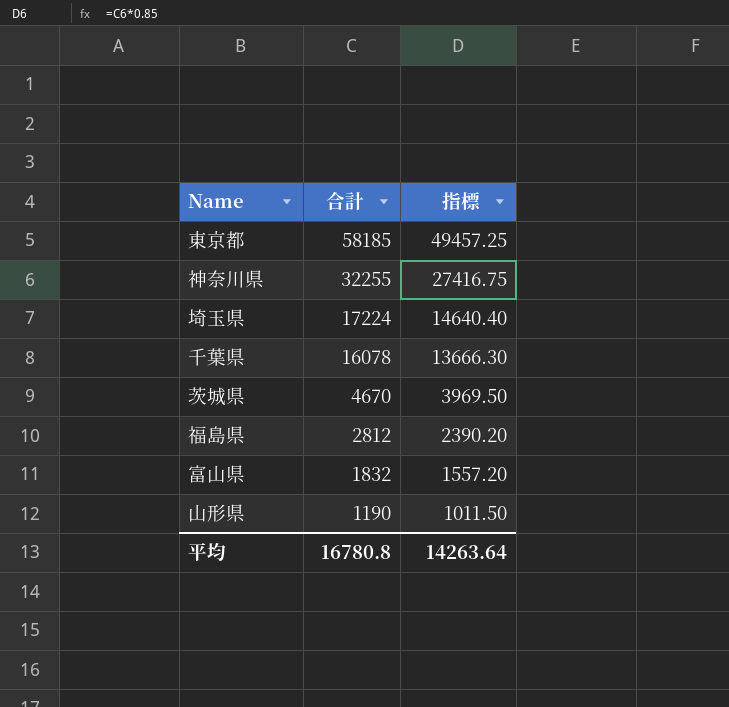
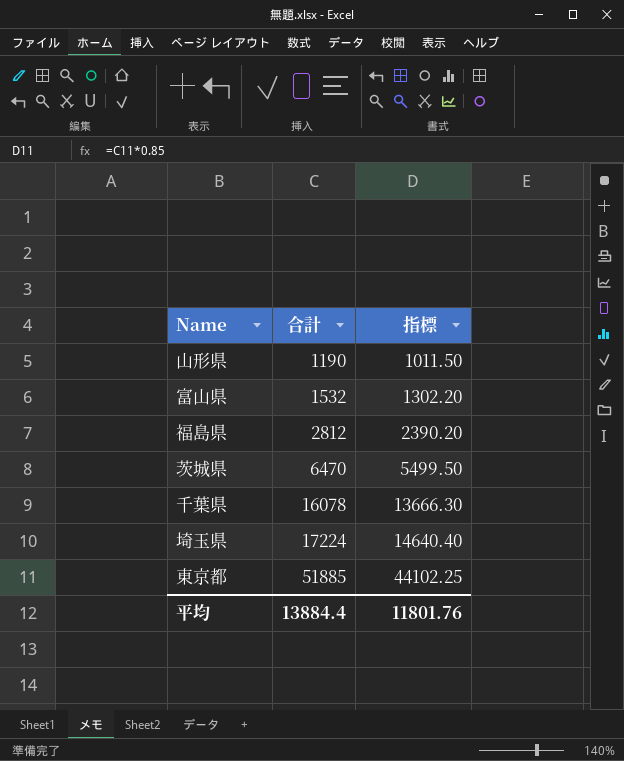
row order: 合計 descending -> 合計 ascending
row 神奈川県: 32255 | 27416.75 -> none
富山県 | 合計: 1832 -> 1532
富山県 | 指標: 1557.20 -> 1302.20
茨城県 | 合計: 4670 -> 6470
茨城県 | 指標: 3969.50 -> 5499.50
東京都 | 合計: 58185 -> 51885
東京都 | 指標: 49457.25 -> 44102.25
平均 | 合計: 16780.8 -> 13884.4
平均 | 指標: 14263.64 -> 11801.76

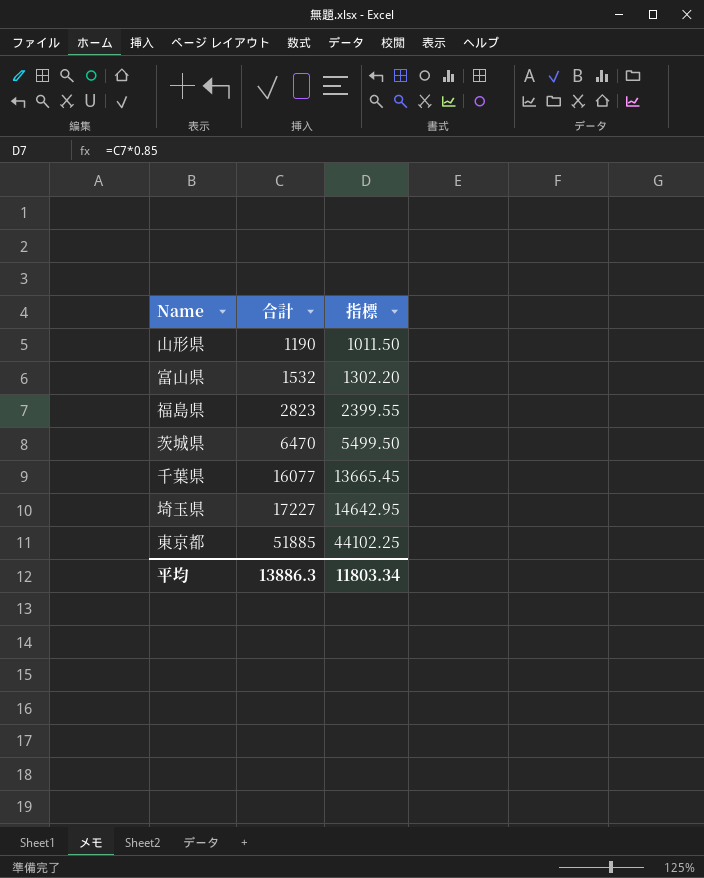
福島県 | 合計: 2812 -> 2823
福島県 | 指標: 2390.20 -> 2399.55
千葉県 | 合計: 16078 -> 16077
千葉県 | 指標: 13666.30 -> 13665.45
埼玉県 | 合計: 17224 -> 17227
埼玉県 | 指標: 14640.40 -> 14642.95
平均 | 合計: 13884.4 -> 13886.3
平均 | 指標: 11801.76 -> 11803.34

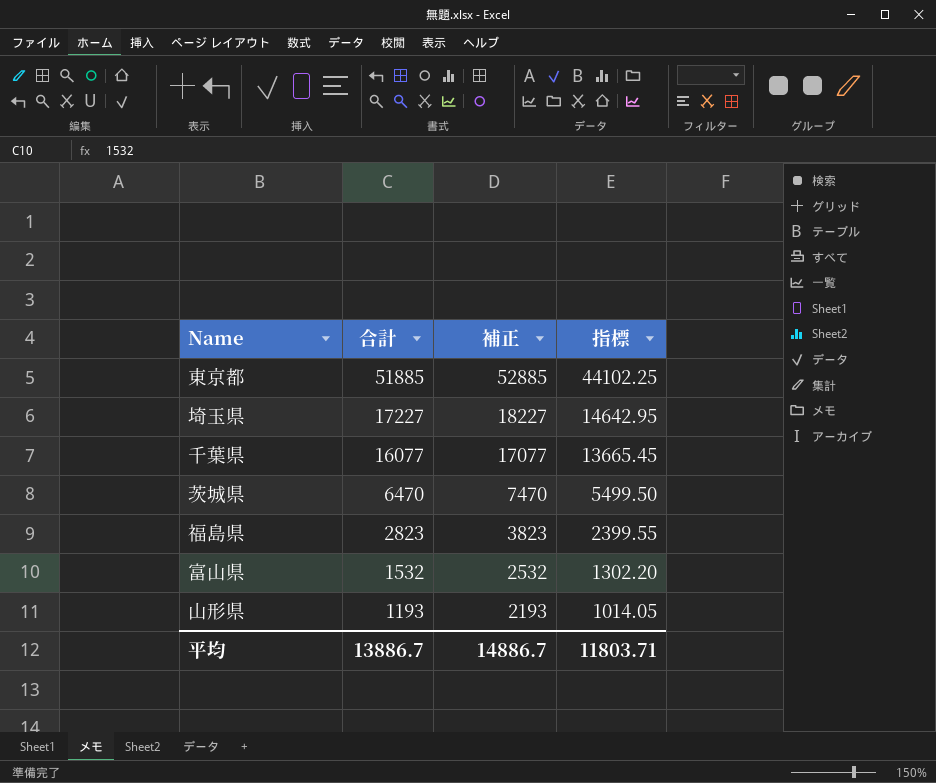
row order: 合計 ascending -> 合計 descending
column 補正 | formula: none -> [合計] + 1000
山形県 | 合計: 1190 -> 1193
山形県 | 指標: 1011.50 -> 1014.05
平均 | 合計: 13886.3 -> 13886.7
平均 | 指標: 11803.34 -> 11803.71

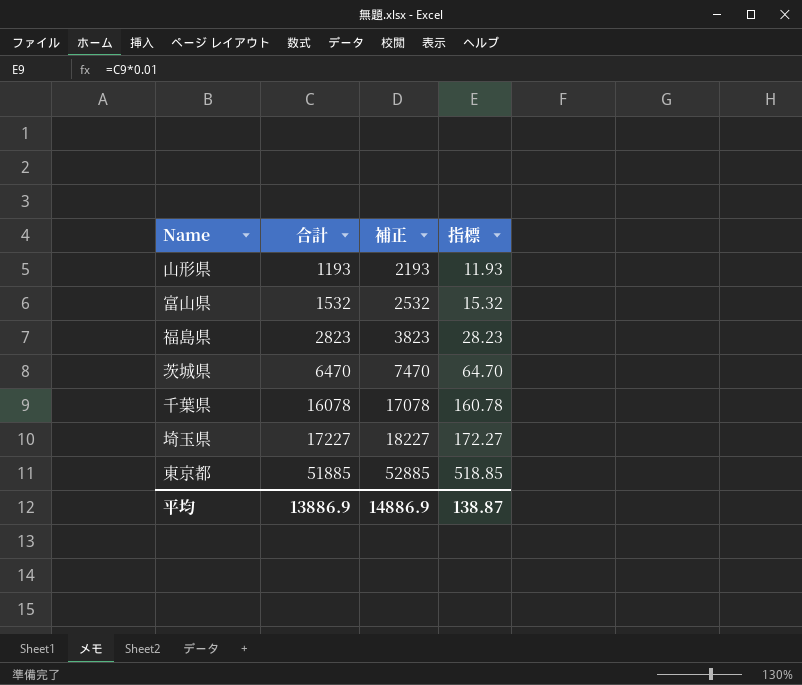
row order: 合計 descending -> 合計 ascending
column 指標 | formula: [合計] * 0.85 -> [合計] * 0.01
千葉県 | 合計: 16077 -> 16078
千葉県 | 補正: 17077 -> 17078
平均 | 合計: 13886.7 -> 13886.9
平均 | 補正: 14886.7 -> 14886.9
平均 | 指標: 11803.71 -> 138.87

